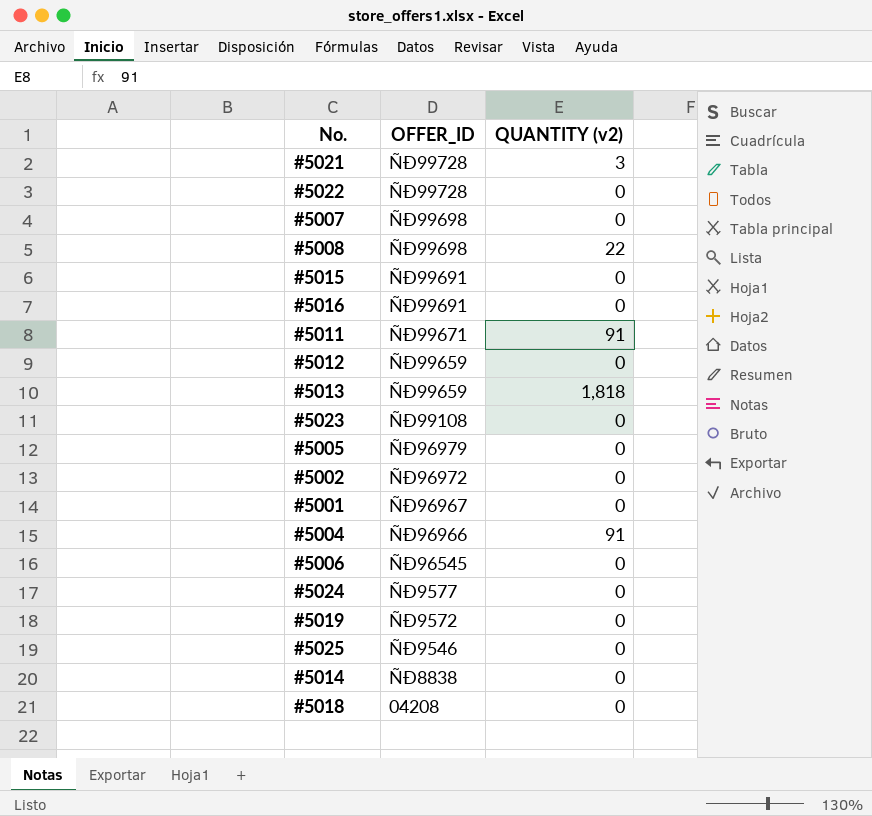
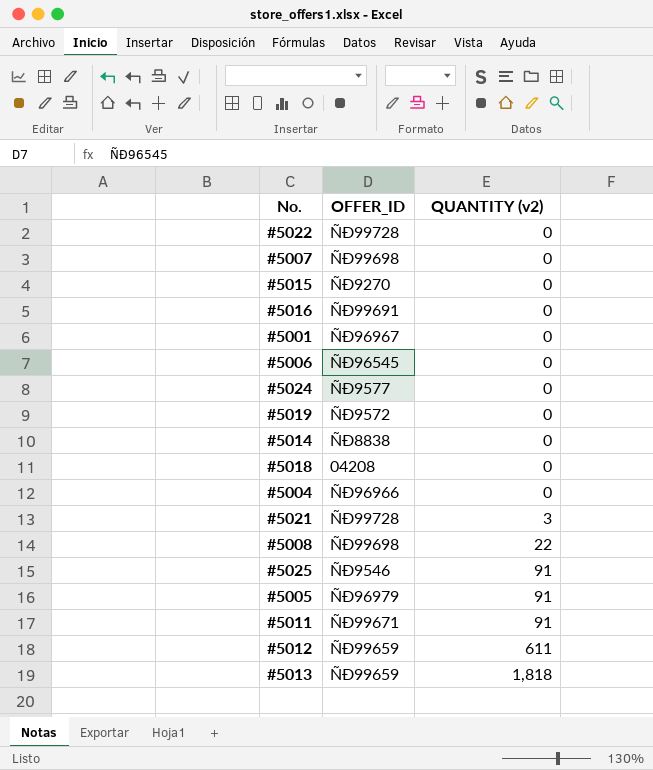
row order: OFFER_ID descending -> QUANTITY (v2) ascending
row #5023: ÑÐ99108 | 0 -> none
row #5002: ÑÐ96972 | 0 -> none
#5015 | OFFER_ID: ÑÐ99691 -> ÑÐ9270
#5004 | QUANTITY (v2): 91 -> 0
#5025 | QUANTITY (v2): 0 -> 91
#5005 | QUANTITY (v2): 0 -> 91
#5012 | QUANTITY (v2): 0 -> 611

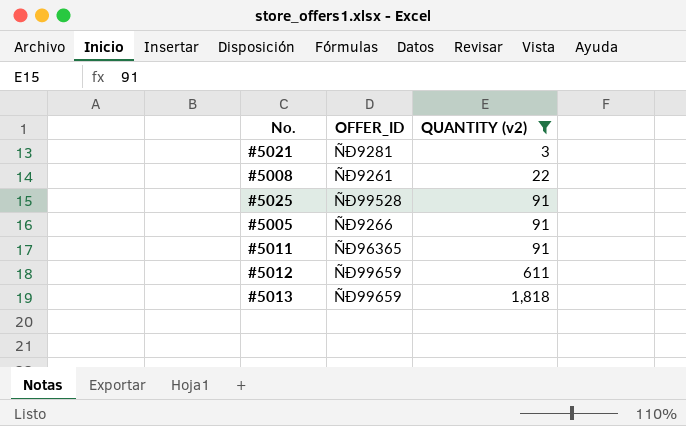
filter: none -> QUANTITY (v2) != 0
#5021 | OFFER_ID: ÑÐ99728 -> ÑÐ9281
#5008 | OFFER_ID: ÑÐ99698 -> ÑÐ9261
#5025 | OFFER_ID: ÑÐ9546 -> ÑÐ99528
#5005 | OFFER_ID: ÑÐ96979 -> ÑÐ9266
#5011 | OFFER_ID: ÑÐ99671 -> ÑÐ96365

